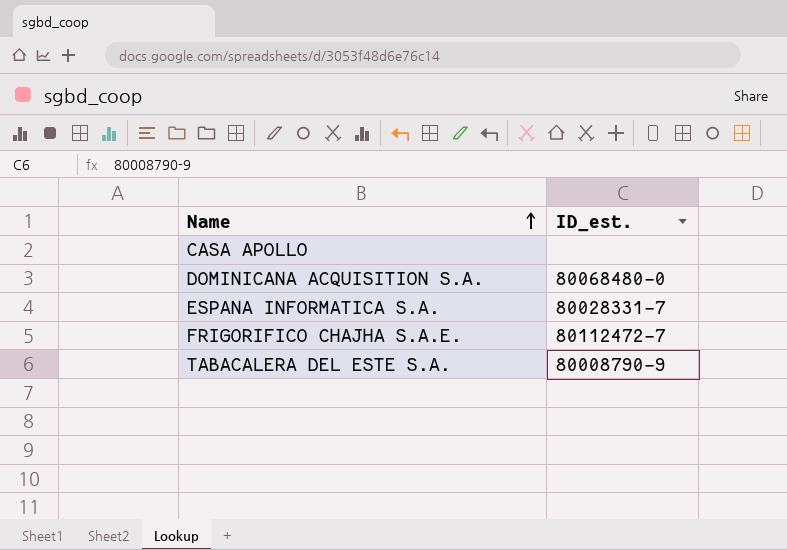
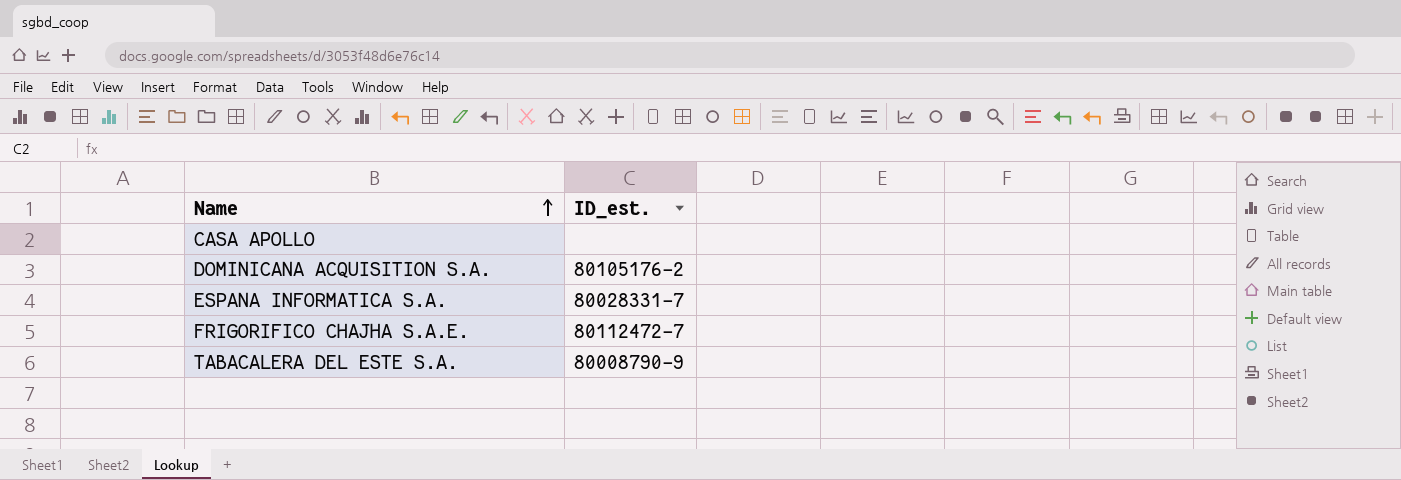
DOMINICANA ACQUISITION S.A. | ID_est.: 80068480-0 -> 80105176-2

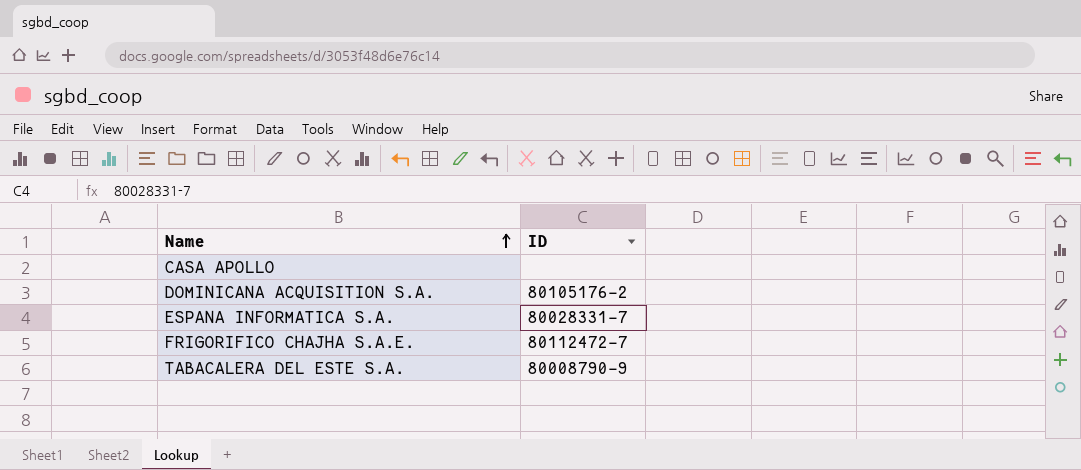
column name: ID_est. -> ID

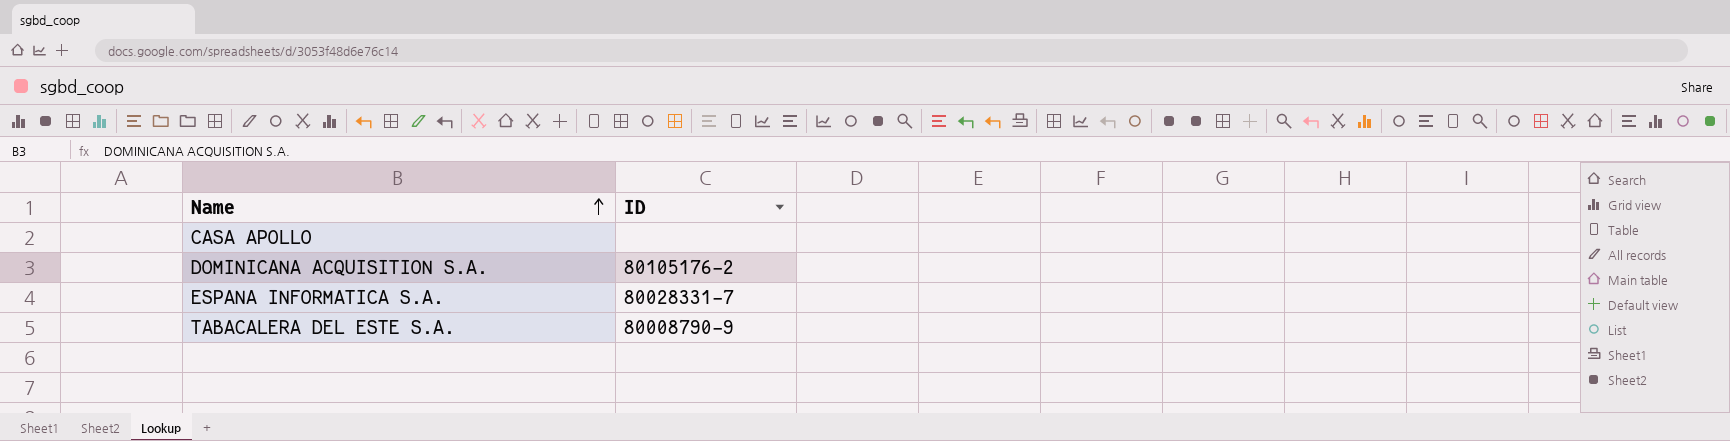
row FRIGORIFICO CHAJHA S.A.E.: 80112472-7 -> none

